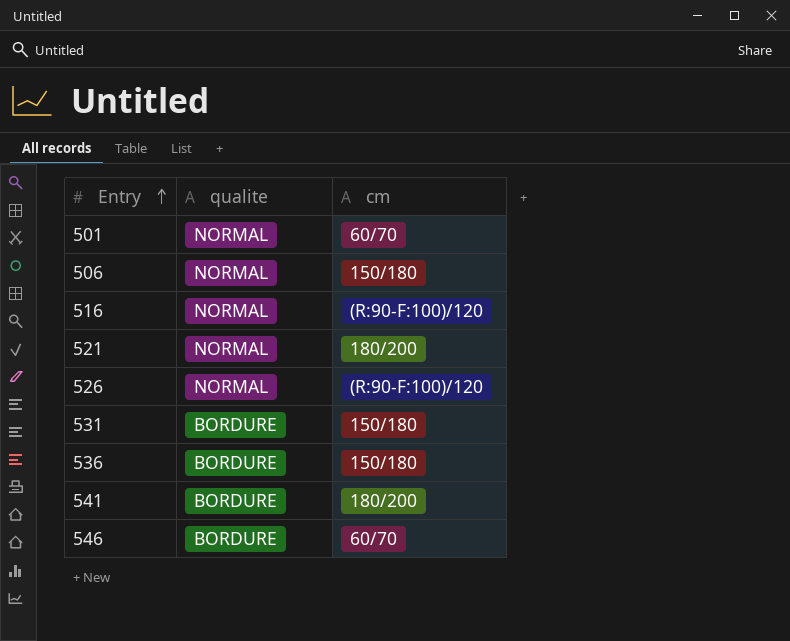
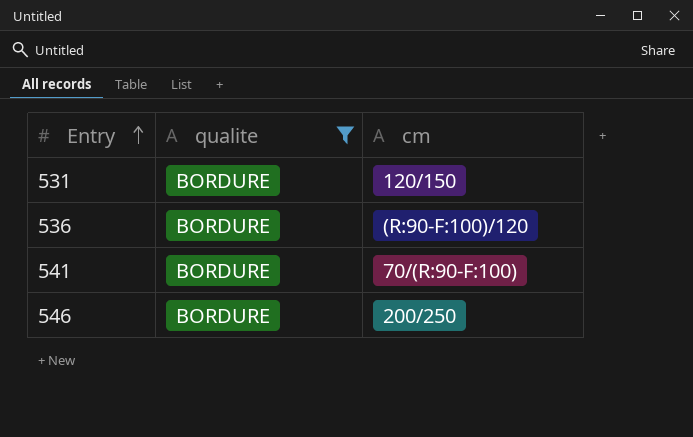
filter: none -> qualite = BORDURE
531 | cm: 150/180 -> 120/150
536 | cm: 150/180 -> (R:90-F:100)/120
541 | cm: 180/200 -> 70/(R:90-F:100)
546 | cm: 60/70 -> 200/250

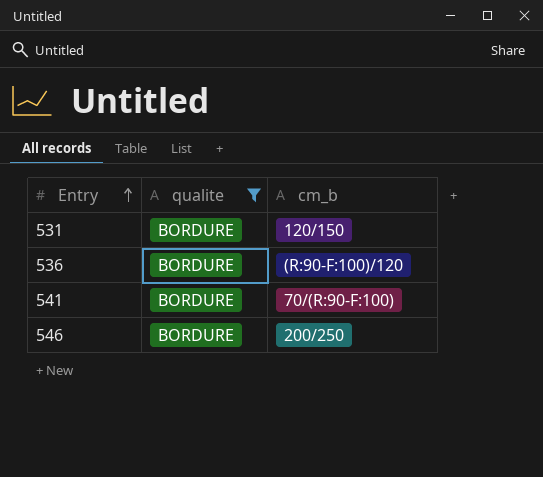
column name: cm -> cm_b

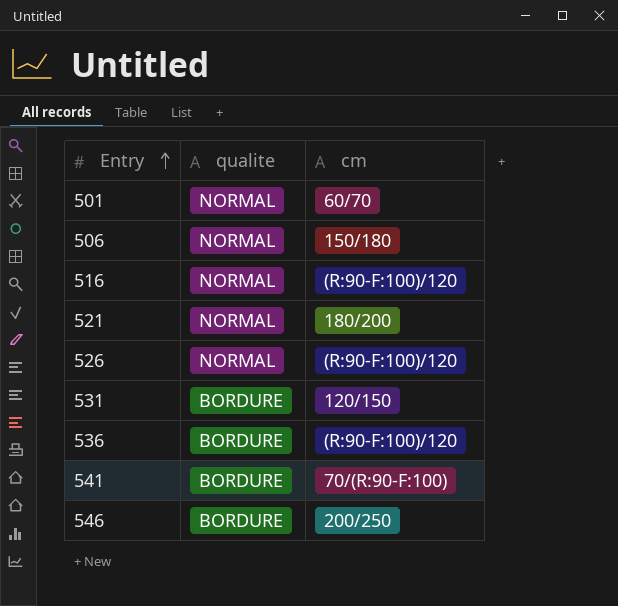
filter: qualite = BORDURE -> none
column name: cm_b -> cm

